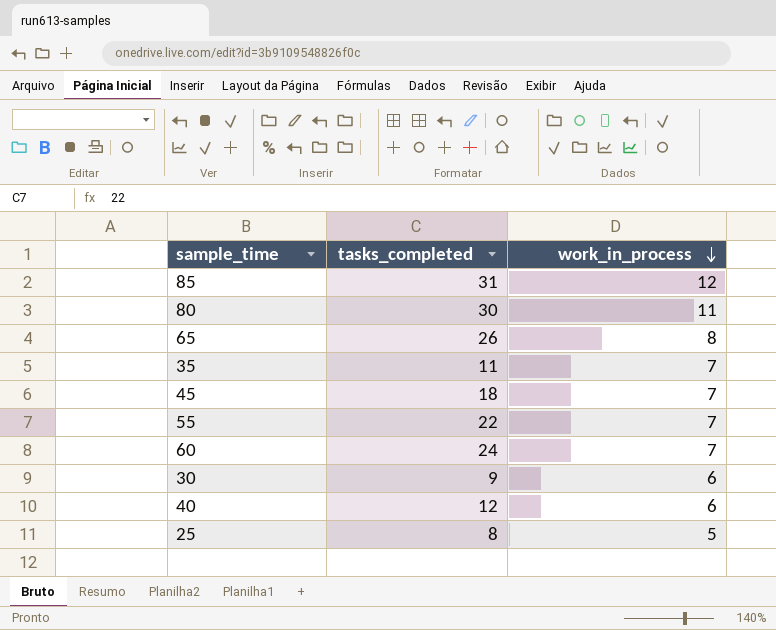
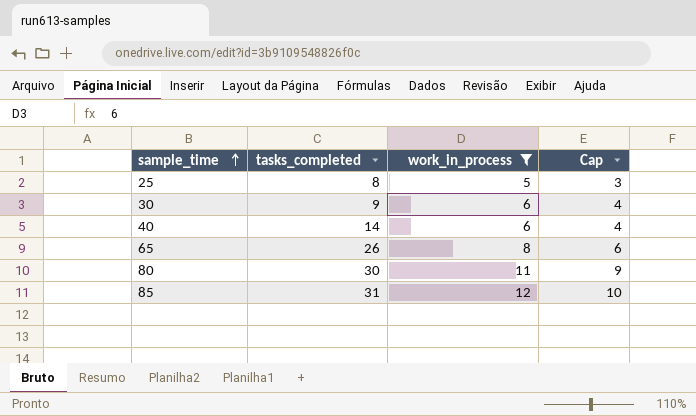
filter: none -> work_in_process != 7
row order: work_in_process descending -> sample_time ascending
column Cap | formula: none -> [work_in_process] - 2
40 | tasks_completed: 12 -> 14

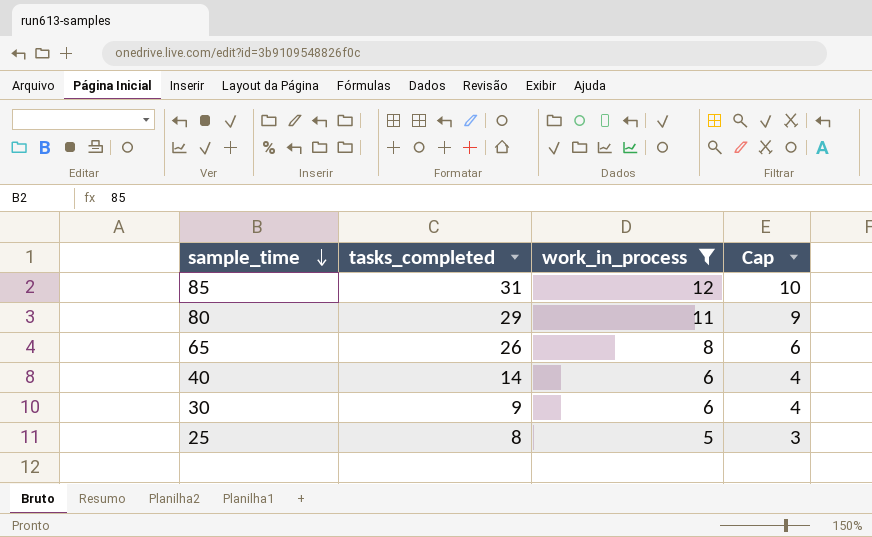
row order: sample_time ascending -> sample_time descending
80 | tasks_completed: 30 -> 29

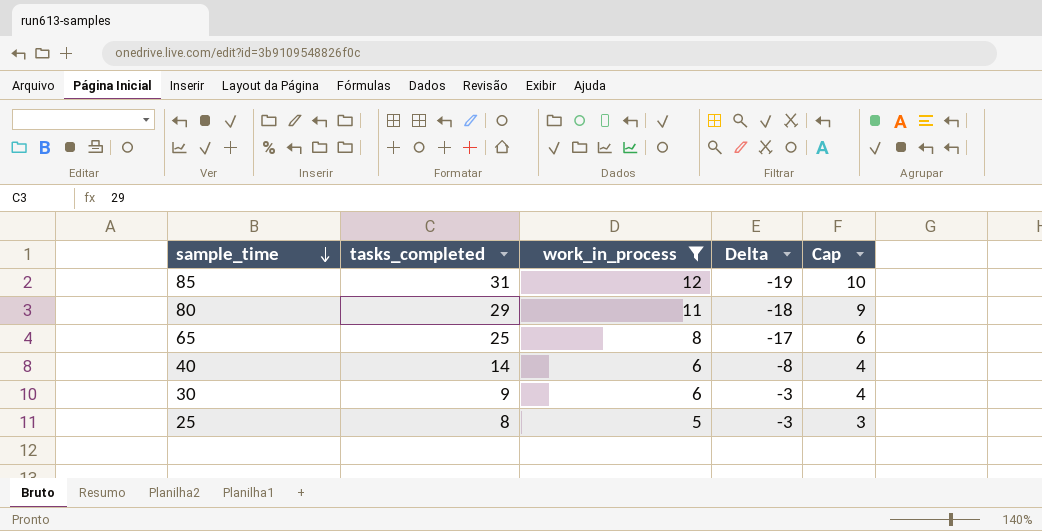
column Delta | formula: none -> [work_in_process] - [tasks_completed]
65 | tasks_completed: 26 -> 25

